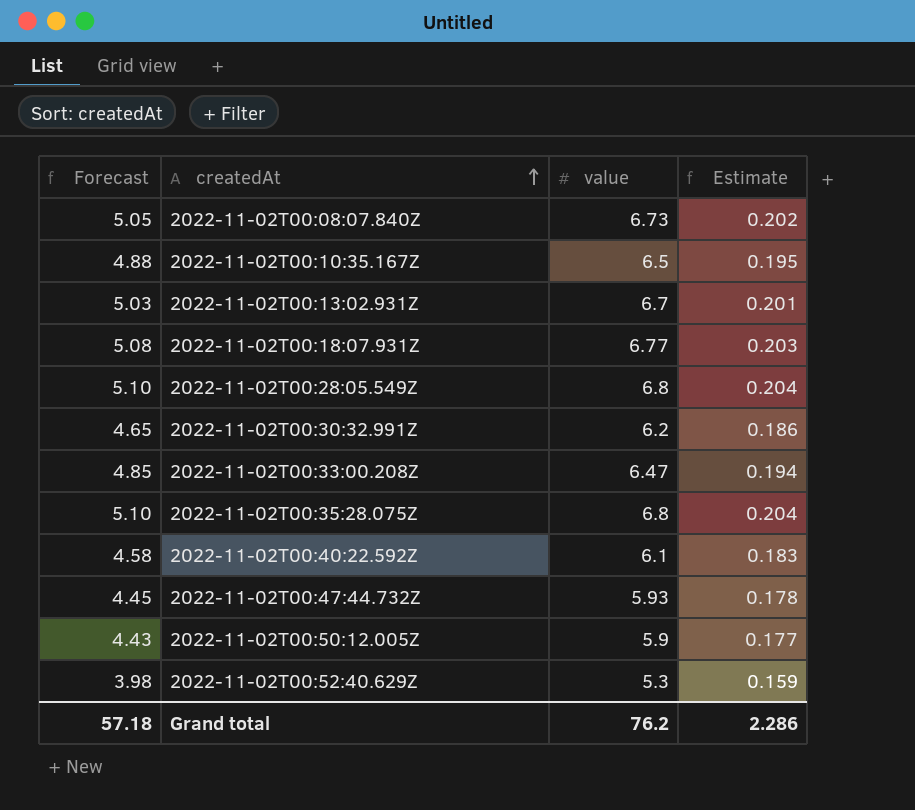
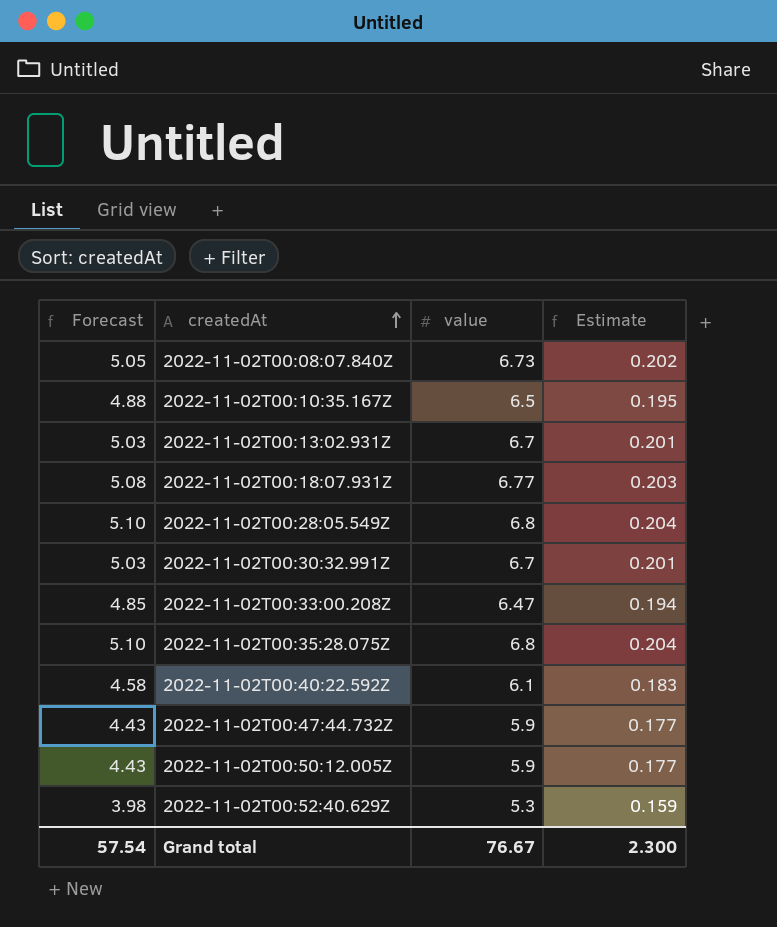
2022-11-02T00:30:32.991Z | Forecast: 4.65 -> 5.03
2022-11-02T00:30:32.991Z | value: 6.2 -> 6.7
2022-11-02T00:30:32.991Z | Estimate: 0.186 -> 0.201
2022-11-02T00:47:44.732Z | Forecast: 4.45 -> 4.43
2022-11-02T00:47:44.732Z | value: 5.93 -> 5.9
2022-11-02T00:47:44.732Z | Estimate: 0.178 -> 0.177
Grand total | Forecast: 57.18 -> 57.54
Grand total | value: 76.2 -> 76.67
Grand total | Estimate: 2.286 -> 2.300

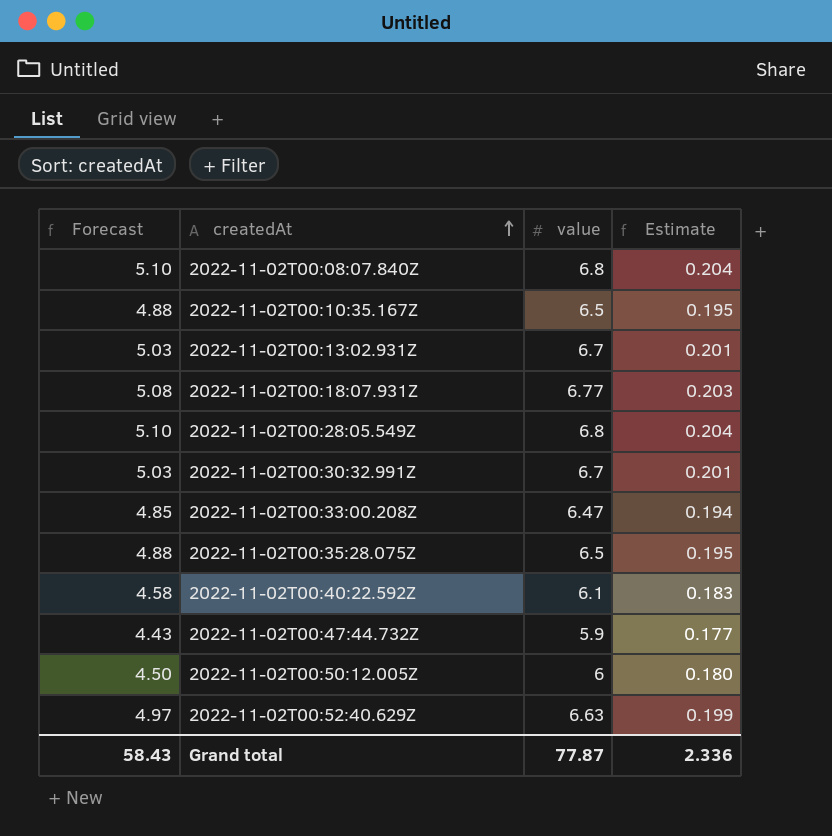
2022-11-02T00:08:07.840Z | Forecast: 5.05 -> 5.10
2022-11-02T00:08:07.840Z | value: 6.73 -> 6.8
2022-11-02T00:08:07.840Z | Estimate: 0.202 -> 0.204
2022-11-02T00:35:28.075Z | Forecast: 5.10 -> 4.88
2022-11-02T00:35:28.075Z | value: 6.8 -> 6.5
2022-11-02T00:35:28.075Z | Estimate: 0.204 -> 0.195
2022-11-02T00:50:12.005Z | Forecast: 4.43 -> 4.50
2022-11-02T00:50:12.005Z | value: 5.9 -> 6
2022-11-02T00:50:12.005Z | Estimate: 0.177 -> 0.180
2022-11-02T00:52:40.629Z | Forecast: 3.98 -> 4.97
2022-11-02T00:52:40.629Z | value: 5.3 -> 6.63
2022-11-02T00:52:40.629Z | Estimate: 0.159 -> 0.199
Grand total | Forecast: 57.54 -> 58.43
Grand total | value: 76.67 -> 77.87
Grand total | Estimate: 2.300 -> 2.336

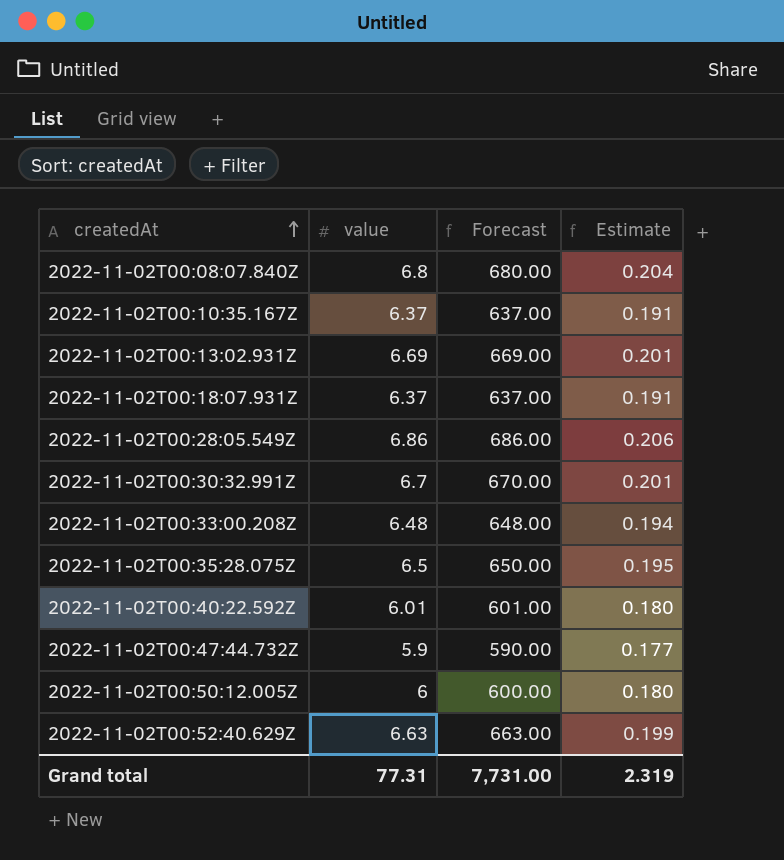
column Forecast | formula: [value] * 0.75 -> [value] * 100
column Forecast | position: 1 -> 3
2022-11-02T00:10:35.167Z | value: 6.5 -> 6.37
2022-11-02T00:10:35.167Z | Estimate: 0.195 -> 0.191
2022-11-02T00:13:02.931Z | value: 6.7 -> 6.69
2022-11-02T00:18:07.931Z | value: 6.77 -> 6.37
2022-11-02T00:18:07.931Z | Estimate: 0.203 -> 0.191
2022-11-02T00:28:05.549Z | value: 6.8 -> 6.86
2022-11-02T00:28:05.549Z | Estimate: 0.204 -> 0.206
2022-11-02T00:33:00.208Z | value: 6.47 -> 6.48
2022-11-02T00:40:22.592Z | value: 6.1 -> 6.01
2022-11-02T00:40:22.592Z | Estimate: 0.183 -> 0.180
Grand total | value: 77.87 -> 77.31
Grand total | Forecast: 58.43 -> 7,731.00
Grand total | Estimate: 2.336 -> 2.319

